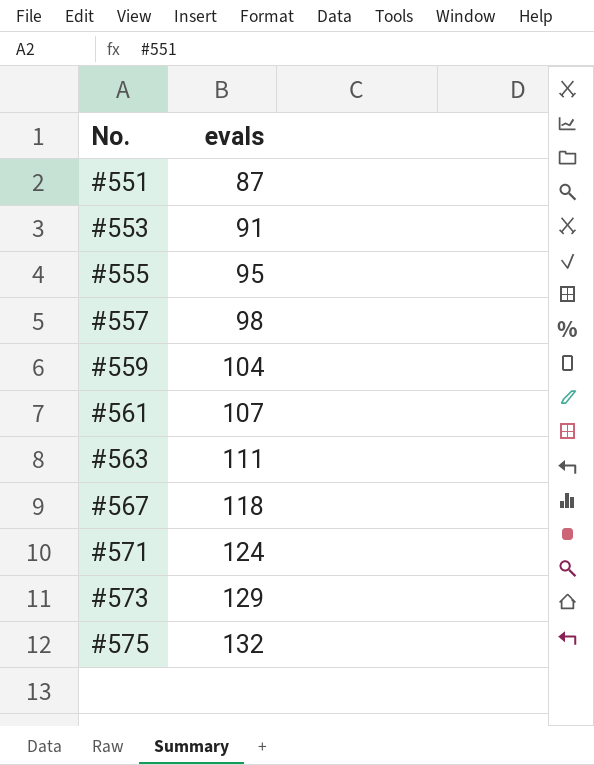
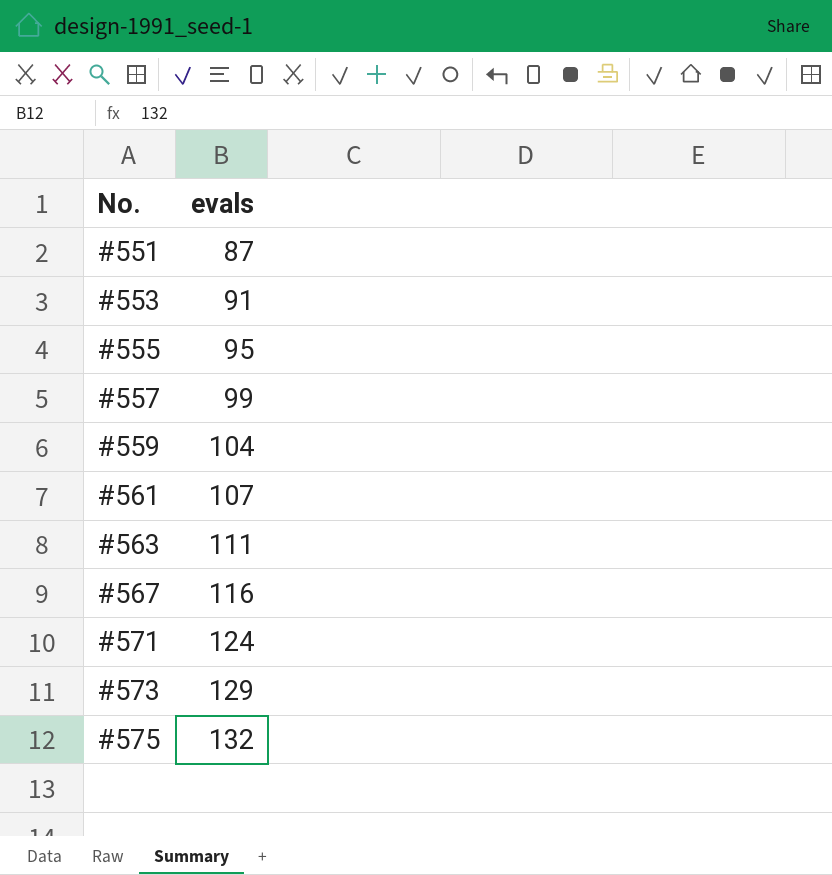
#557 | evals: 98 -> 99
#567 | evals: 118 -> 116

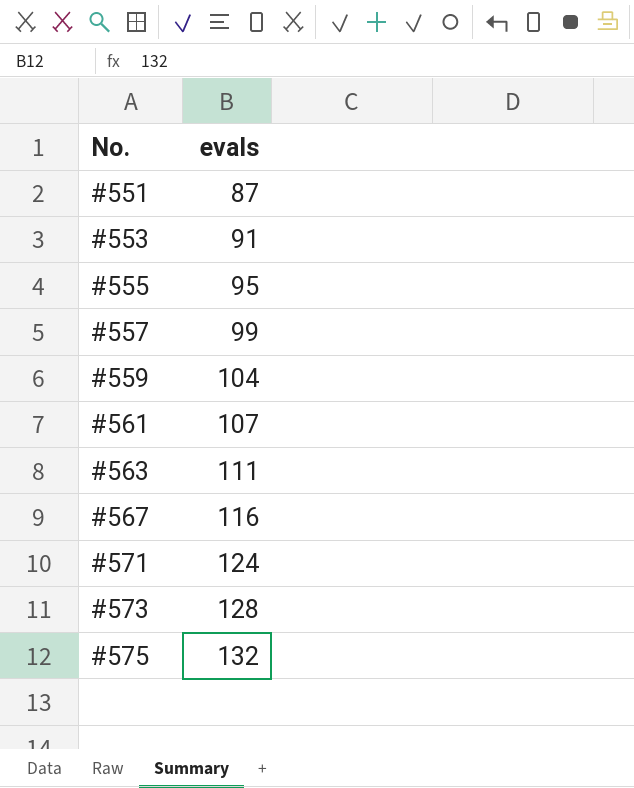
#573 | evals: 129 -> 128

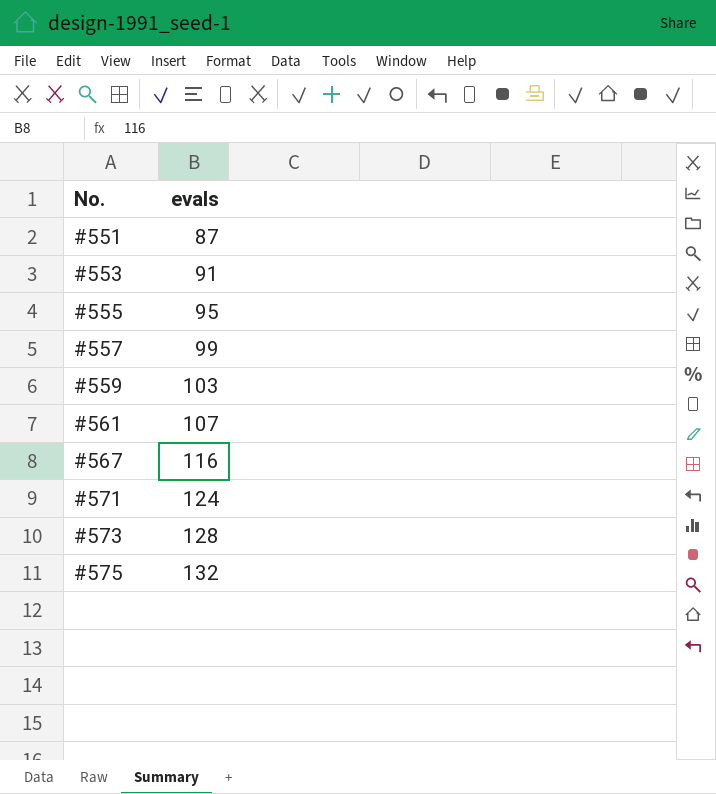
row #563: 111 -> none
#559 | evals: 104 -> 103

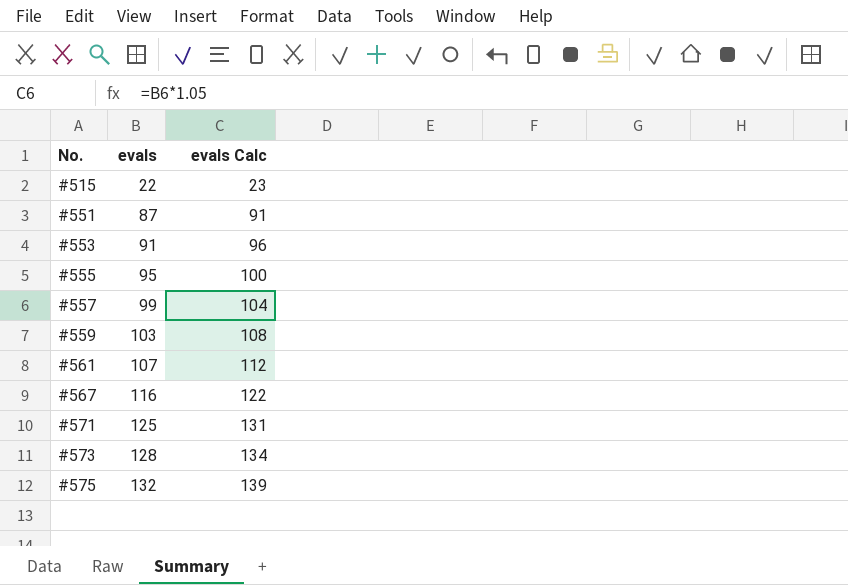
column evals Calc | formula: none -> [evals] * 1.05
row #515: none -> 22 | 23
#571 | evals: 124 -> 125

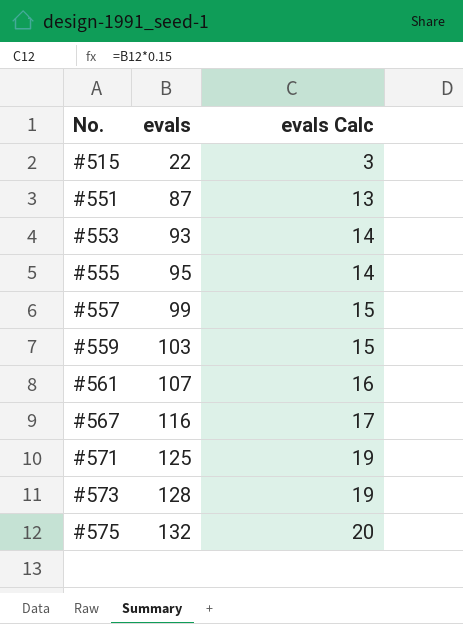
column evals Calc | formula: [evals] * 1.05 -> [evals] * 0.15
#553 | evals: 91 -> 93

